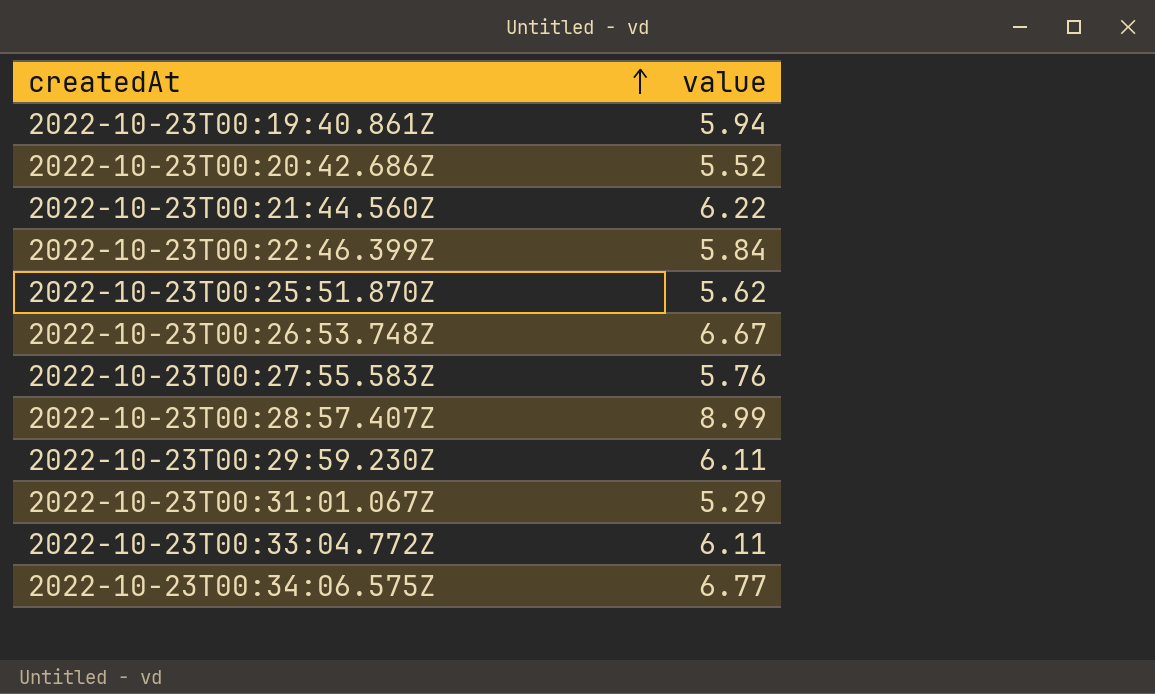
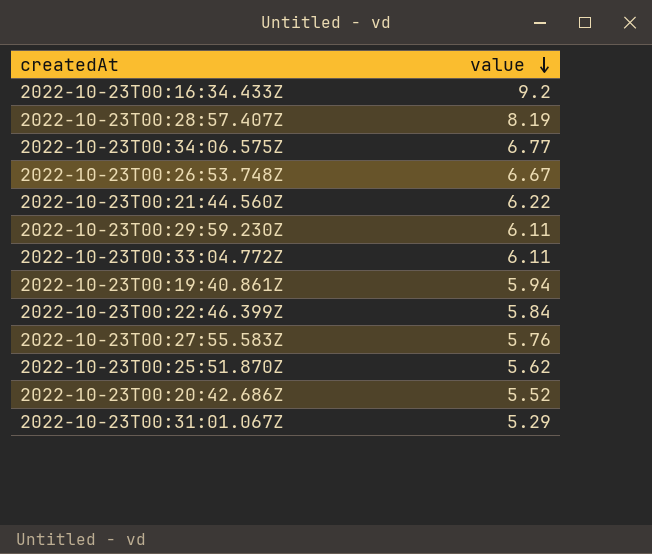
row order: createdAt ascending -> value descending
row 2022-10-23T00:16:34.433Z: none -> 9.2
2022-10-23T00:28:57.407Z | value: 8.99 -> 8.19

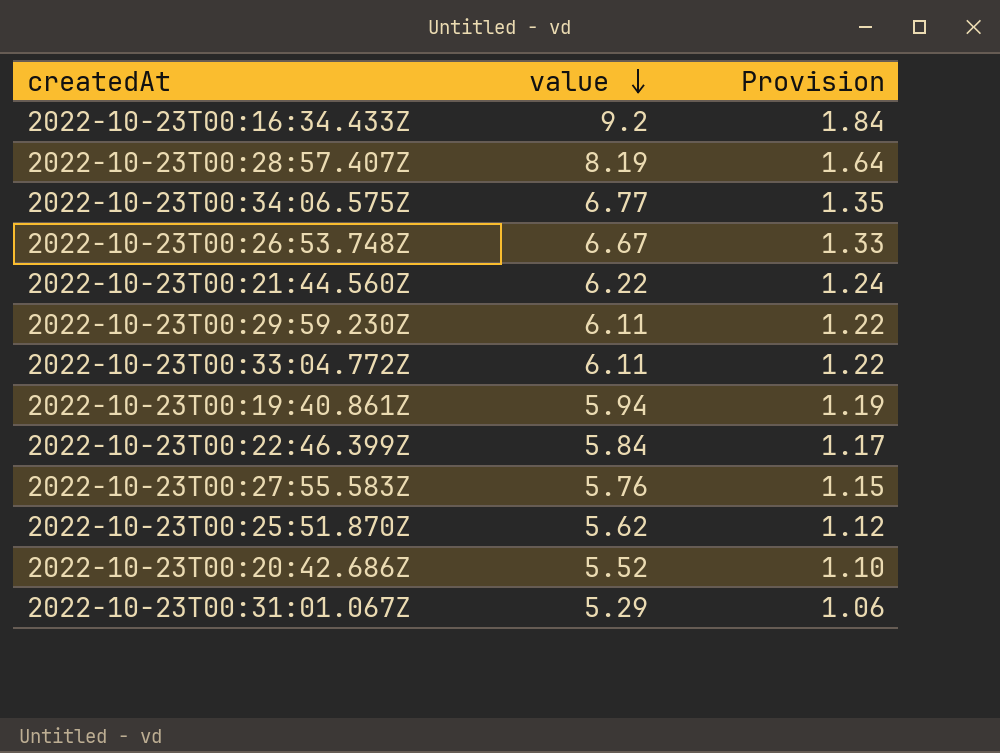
column Provision | formula: none -> [value] * 0.2

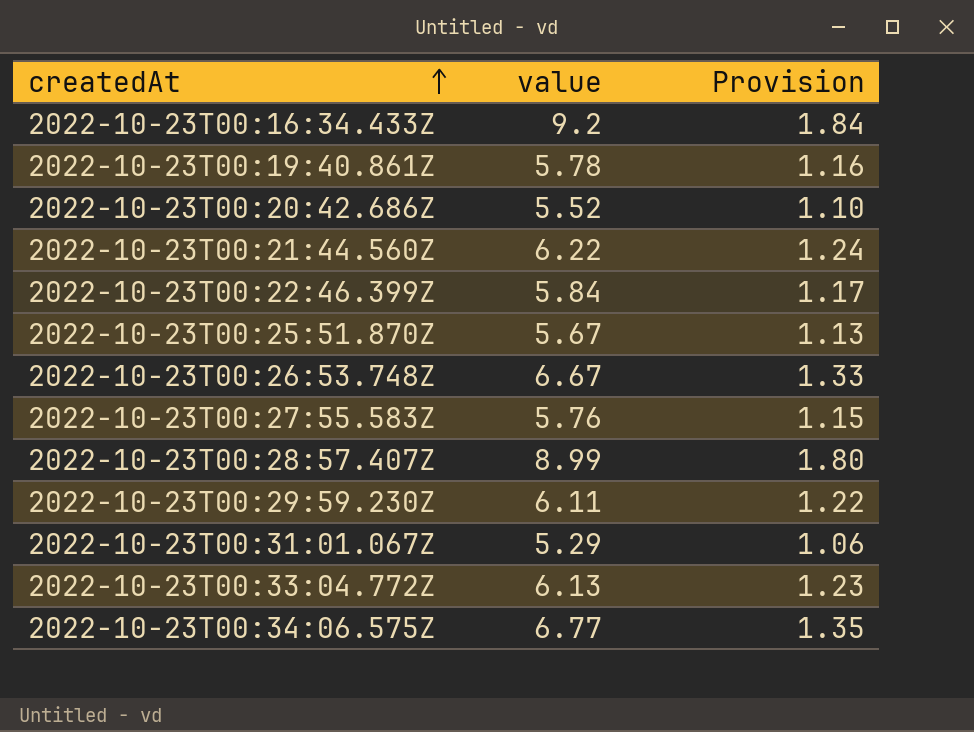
row order: value descending -> createdAt ascending
2022-10-23T00:19:40.861Z | value: 5.94 -> 5.78
2022-10-23T00:19:40.861Z | Provision: 1.19 -> 1.16
2022-10-23T00:25:51.870Z | value: 5.62 -> 5.67
2022-10-23T00:25:51.870Z | Provision: 1.12 -> 1.13
2022-10-23T00:28:57.407Z | value: 8.19 -> 8.99
2022-10-23T00:28:57.407Z | Provision: 1.64 -> 1.80
2022-10-23T00:33:04.772Z | value: 6.11 -> 6.13
2022-10-23T00:33:04.772Z | Provision: 1.22 -> 1.23

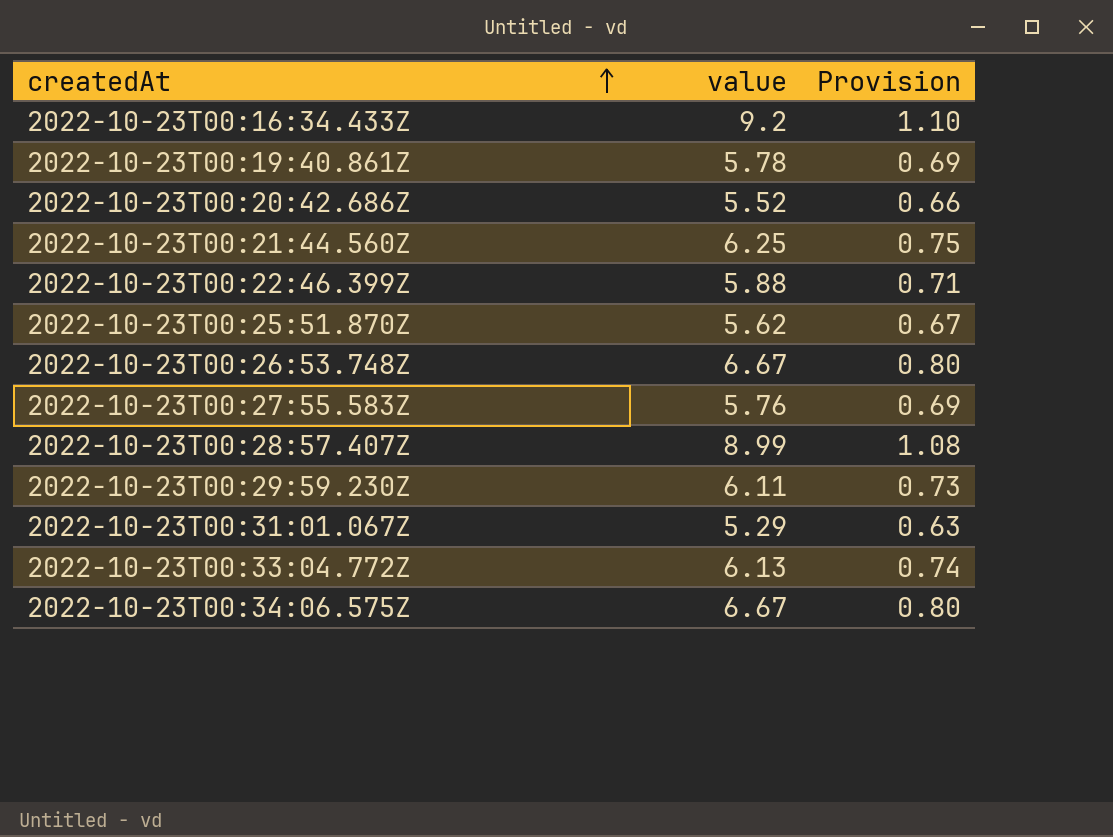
column Provision | formula: [value] * 0.2 -> [value] * 0.12
2022-10-23T00:21:44.560Z | value: 6.22 -> 6.25
2022-10-23T00:22:46.399Z | value: 5.84 -> 5.88
2022-10-23T00:25:51.870Z | value: 5.67 -> 5.62
2022-10-23T00:34:06.575Z | value: 6.77 -> 6.67

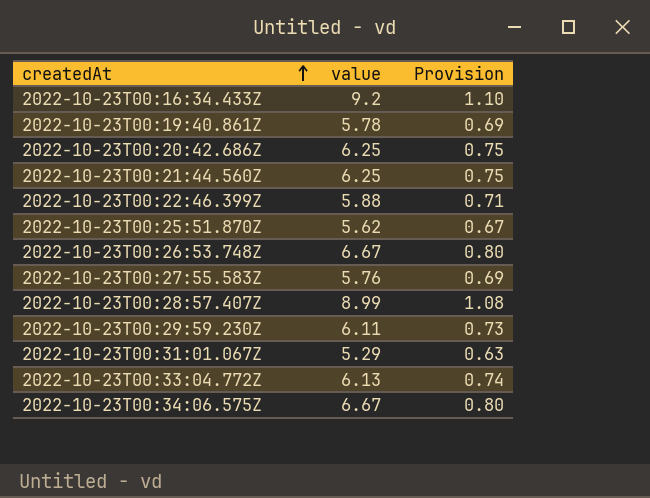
2022-10-23T00:20:42.686Z | value: 5.52 -> 6.25
2022-10-23T00:20:42.686Z | Provision: 0.66 -> 0.75

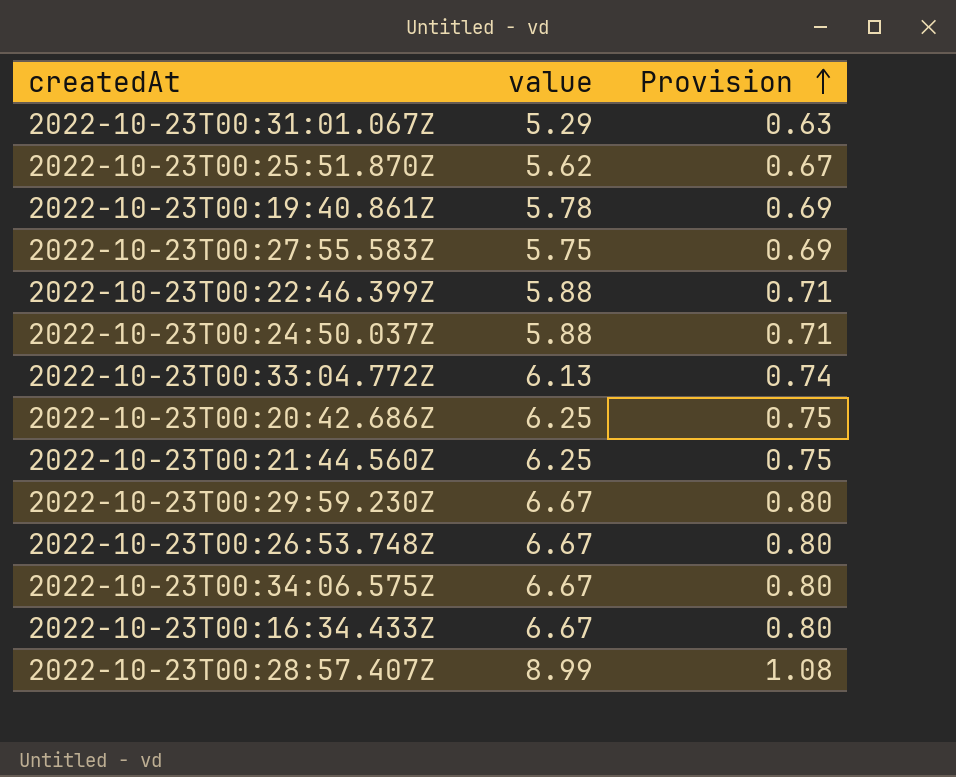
row order: createdAt ascending -> Provision ascending
2022-10-23T00:27:55.583Z | value: 5.76 -> 5.75
row 2022-10-23T00:24:50.037Z: none -> 5.88 | 0.71
2022-10-23T00:29:59.230Z | value: 6.11 -> 6.67
2022-10-23T00:29:59.230Z | Provision: 0.73 -> 0.80
2022-10-23T00:16:34.433Z | value: 9.2 -> 6.67
2022-10-23T00:16:34.433Z | Provision: 1.10 -> 0.80

